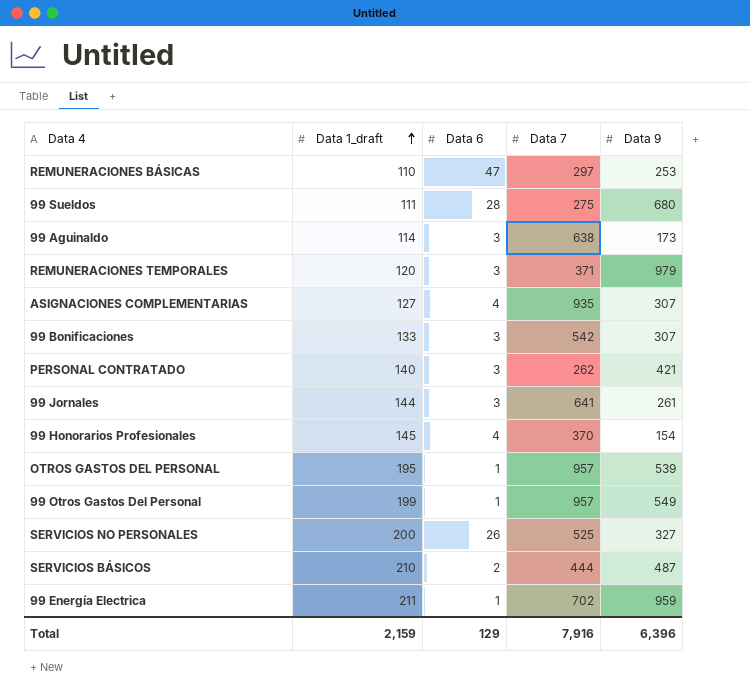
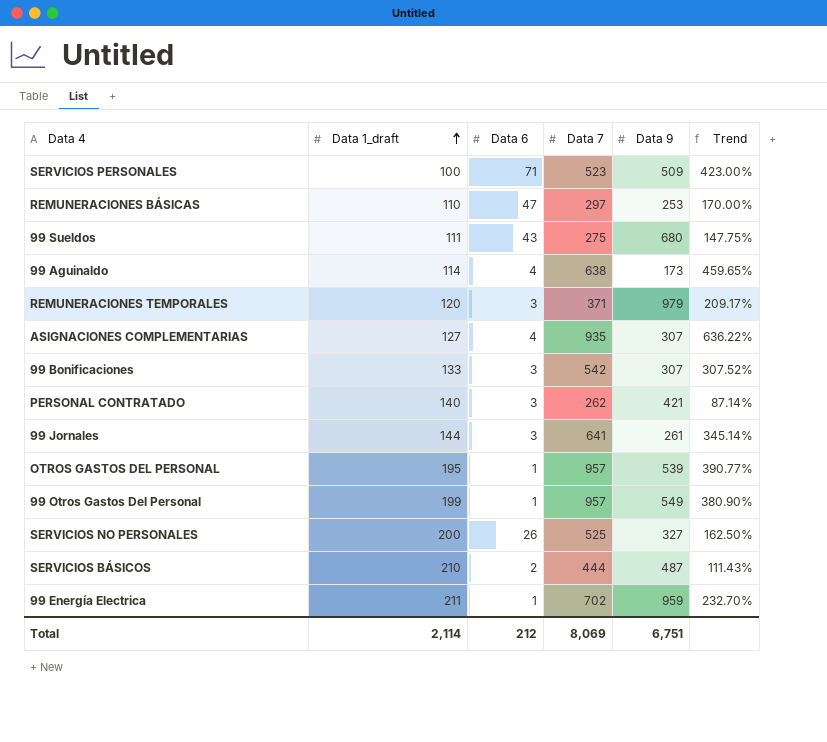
column Trend | formula: none -> ([Data 7] - [Data 1_draft]) / [Data 1_draft]
row 99 Honorarios Profesionales: 145 | 4 | 370 | 154 -> none
row SERVICIOS PERSONALES: none -> 100 | 71 | 523 | 509 | 423.00%
99 Sueldos | Data 6: 28 -> 43
99 Aguinaldo | Data 6: 3 -> 4
Total | Data 1_draft: 2,159 -> 2,114
Total | Data 6: 129 -> 212
Total | Data 7: 7,916 -> 8,069
Total | Data 9: 6,396 -> 6,751

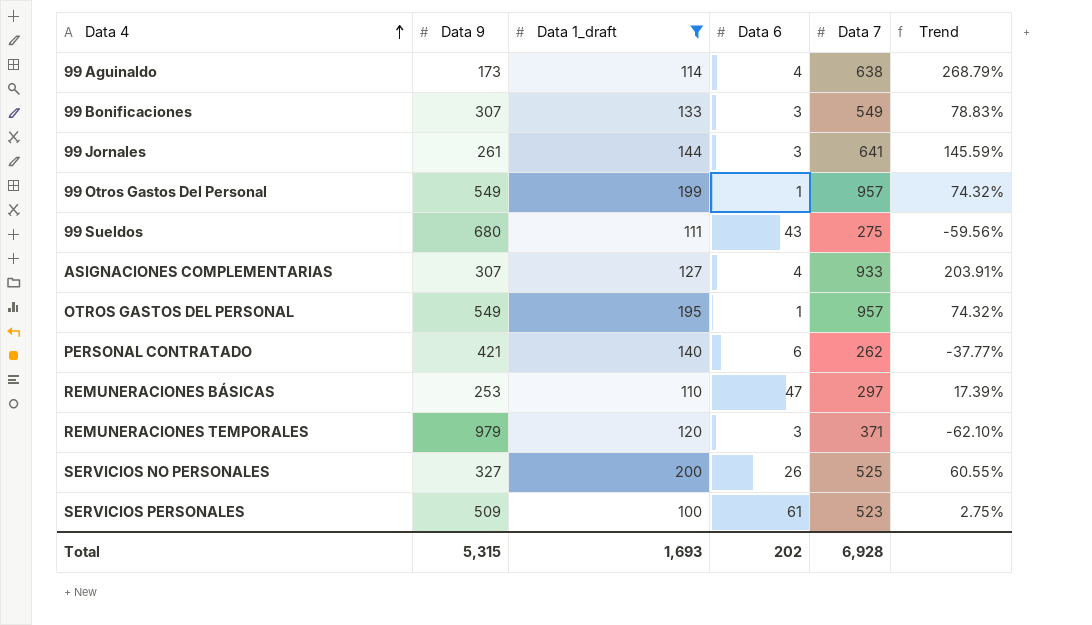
filter: none -> Data 1_draft <= 200
row order: Data 1_draft ascending -> Data 4 ascending
column Data 9 | position: 5 -> 2
column Trend | formula: ([Data 7] - [Data 1_draft]) / [Data 1_draft] -> ([Data 7] - [Data 9]) / [Data 9]
99 Bonificaciones | Data 7: 542 -> 549
ASIGNACIONES COMPLEMENTARIAS | Data 7: 935 -> 933
OTROS GASTOS DEL PERSONAL | Data 9: 539 -> 549
PERSONAL CONTRATADO | Data 6: 3 -> 6
SERVICIOS PERSONALES | Data 6: 71 -> 61
Total | Data 9: 6,751 -> 5,315
Total | Data 1_draft: 2,114 -> 1,693
Total | Data 6: 212 -> 202
Total | Data 7: 8,069 -> 6,928

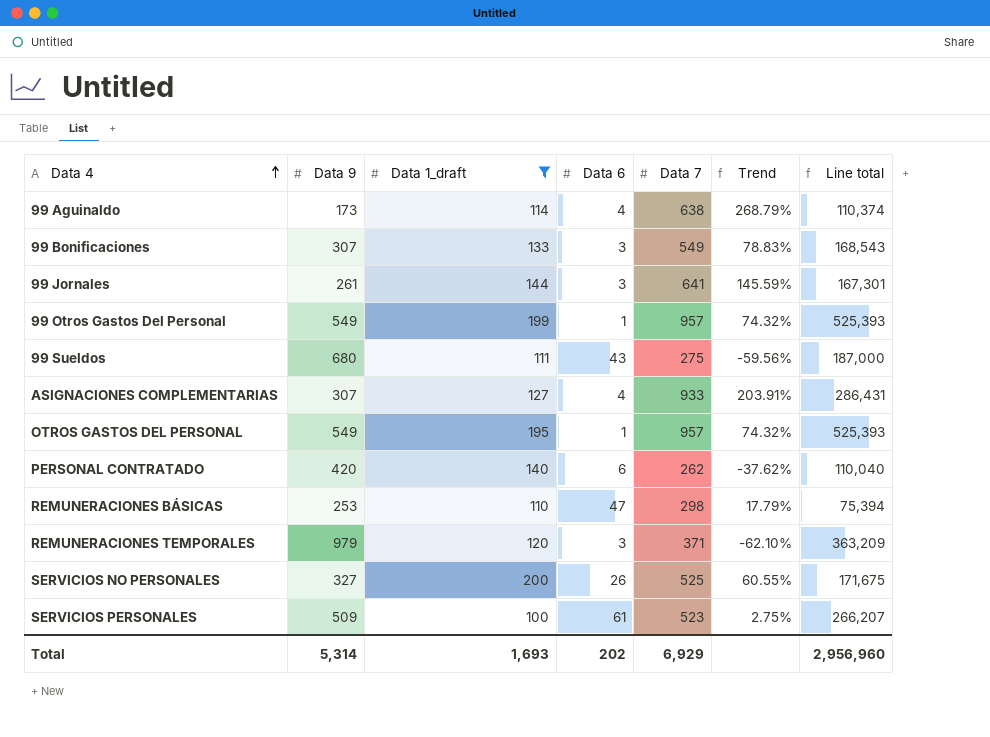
column Line total | formula: none -> [Data 9] * [Data 7]
PERSONAL CONTRATADO | Data 9: 421 -> 420
PERSONAL CONTRATADO | Trend: -37.77% -> -37.62%
REMUNERACIONES BÁSICAS | Data 7: 297 -> 298
REMUNERACIONES BÁSICAS | Trend: 17.39% -> 17.79%
Total | Data 9: 5,315 -> 5,314
Total | Data 7: 6,928 -> 6,929

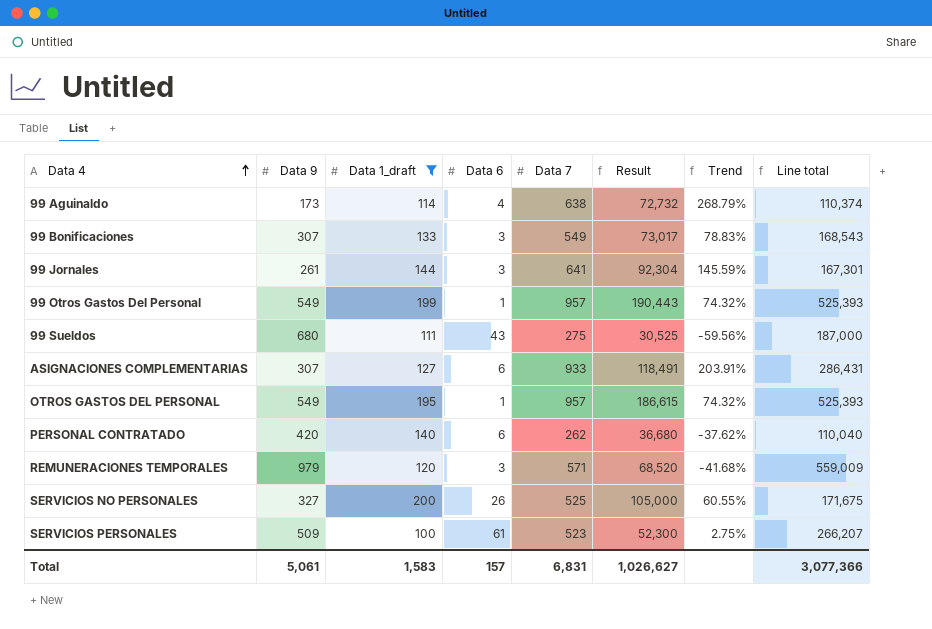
column Result | formula: none -> [Data 1_draft] * [Data 7]
row REMUNERACIONES BÁSICAS: 253 | 110 | 47 | 298 | 17.79% | 75,394 -> none
ASIGNACIONES COMPLEMENTARIAS | Data 6: 4 -> 6
REMUNERACIONES TEMPORALES | Data 7: 371 -> 571
REMUNERACIONES TEMPORALES | Trend: -62.10% -> -41.68%
REMUNERACIONES TEMPORALES | Line total: 363,209 -> 559,009
Total | Data 9: 5,314 -> 5,061
Total | Data 1_draft: 1,693 -> 1,583
Total | Data 6: 202 -> 157
Total | Data 7: 6,929 -> 6,831
Total | Line total: 2,956,960 -> 3,077,366

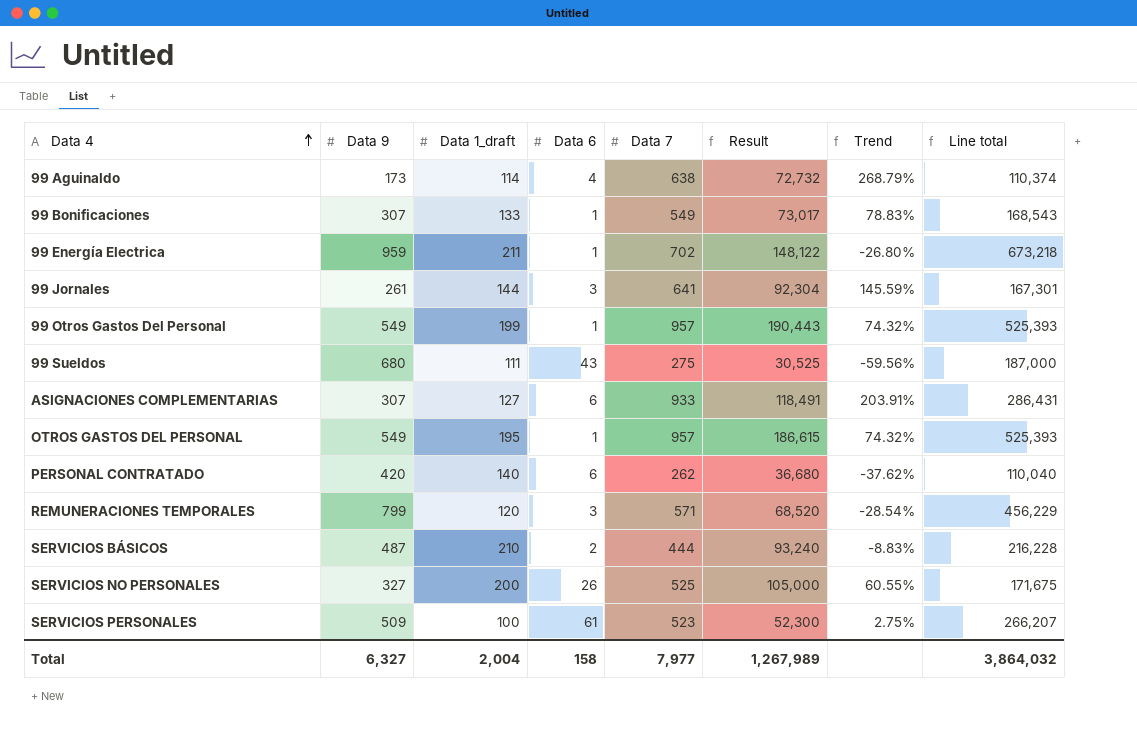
filter: Data 1_draft <= 200 -> none
99 Bonificaciones | Data 6: 3 -> 1
REMUNERACIONES TEMPORALES | Data 9: 979 -> 799
REMUNERACIONES TEMPORALES | Trend: -41.68% -> -28.54%
REMUNERACIONES TEMPORALES | Line total: 559,009 -> 456,229
Total | Data 9: 5,061 -> 6,327
Total | Data 1_draft: 1,583 -> 2,004
Total | Data 6: 157 -> 158
Total | Data 7: 6,831 -> 7,977
Total | Result: 1,026,627 -> 1,267,989
Total | Line total: 3,077,366 -> 3,864,032

